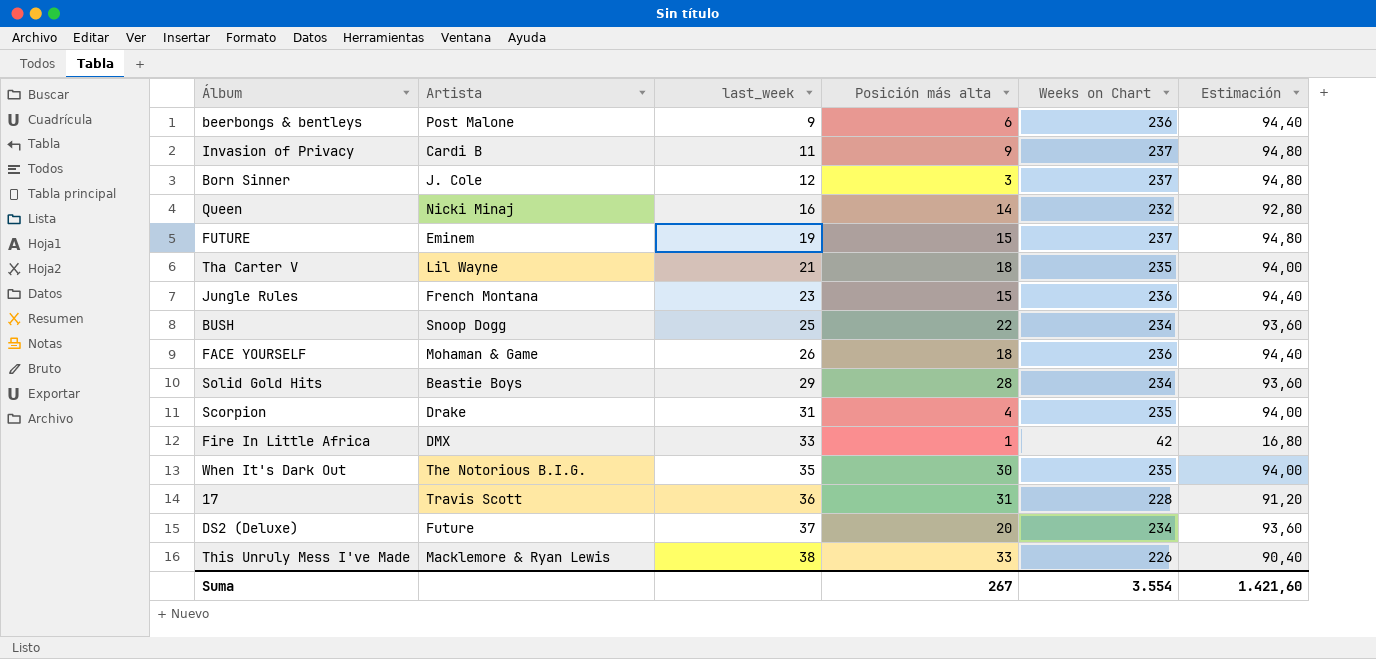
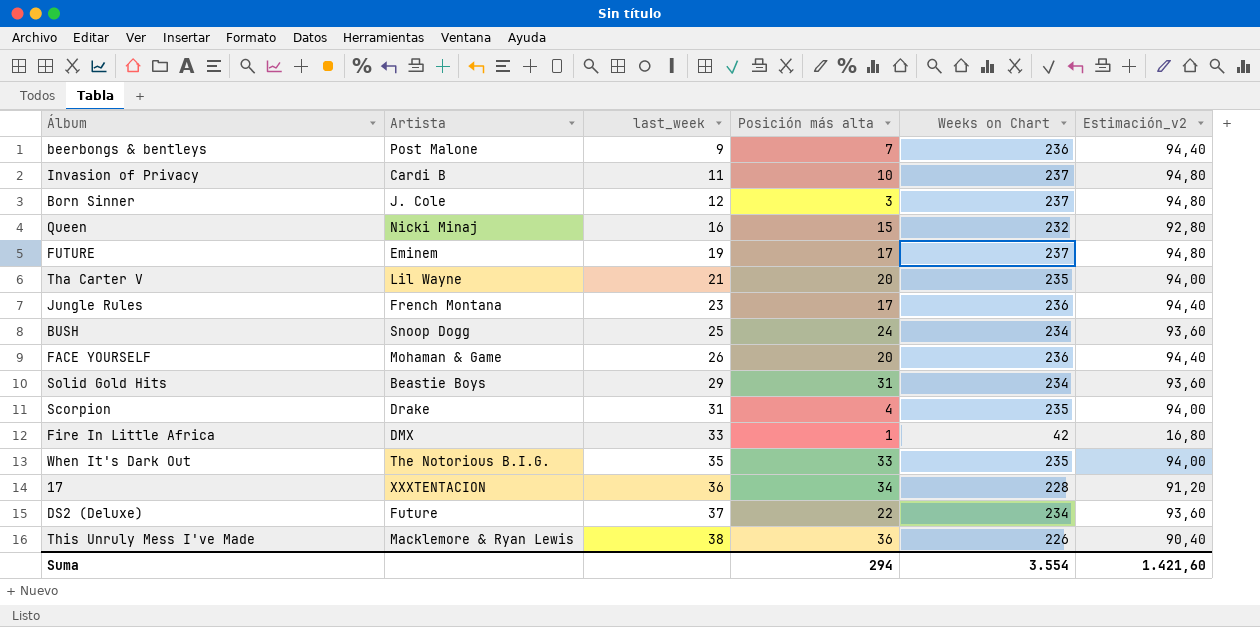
column name: Estimación -> Estimación_v2
beerbongs & bentleys | Posición más alta: 6 -> 7
Invasion of Privacy | Posición más alta: 9 -> 10
Queen | Posición más alta: 14 -> 15
FUTURE | Posición más alta: 15 -> 17
Tha Carter V | Posición más alta: 18 -> 20
Jungle Rules | Posición más alta: 15 -> 17
BUSH | Posición más alta: 22 -> 24
FACE YOURSELF | Posición más alta: 18 -> 20
Solid Gold Hits | Posición más alta: 28 -> 31
When It's Dark Out | Posición más alta: 30 -> 33
17 | Artista: Travis Scott -> XXXTENTACION
17 | Posición más alta: 31 -> 34
DS2 (Deluxe) | Posición más alta: 20 -> 22
This Unruly Mess I've Made | Posición más alta: 33 -> 36
Suma | Posición más alta: 267 -> 294

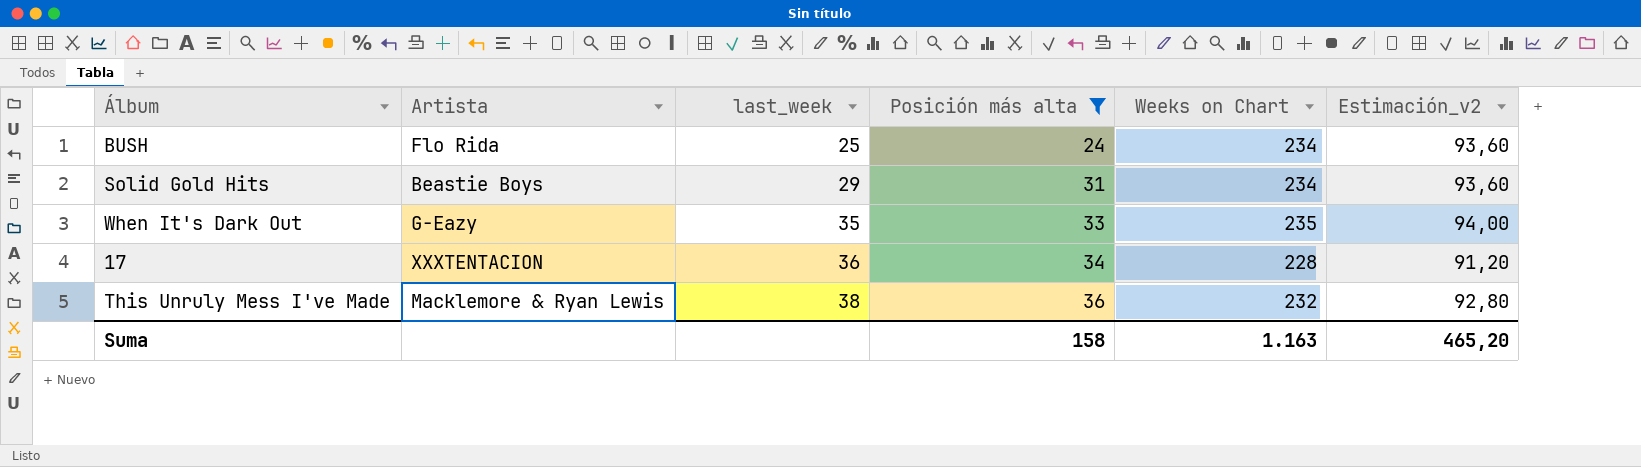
filter: none -> Posición más alta >= 24
BUSH | Artista: Snoop Dogg -> Flo Rida
When It's Dark Out | Artista: The Notorious B.I.G. -> G-Eazy
This Unruly Mess I've Made | Weeks on Chart: 226 -> 232
This Unruly Mess I've Made | Estimación_v2: 90,40 -> 92,80
Suma | Posición más alta: 294 -> 158
Suma | Weeks on Chart: 3.554 -> 1.163
Suma | Estimación_v2: 1.421,60 -> 465,20

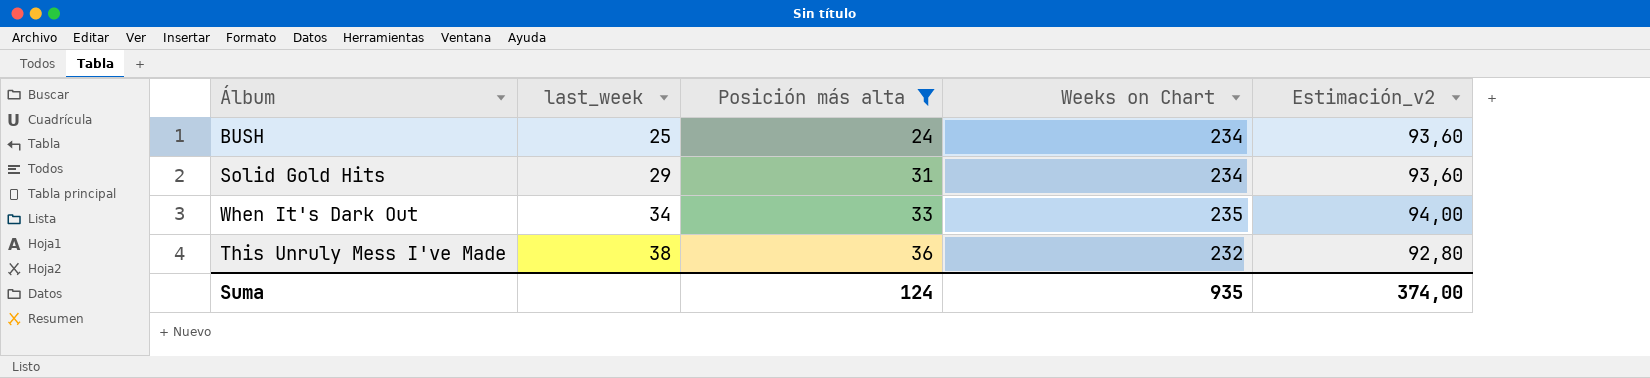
column Artista | position: 2 -> none
row 17: XXXTENTACION | 36 | 34 | 228 | 91,20 -> none
When It's Dark Out | last_week: 35 -> 34
Suma | Posición más alta: 158 -> 124
Suma | Weeks on Chart: 1.163 -> 935
Suma | Estimación_v2: 465,20 -> 374,00

